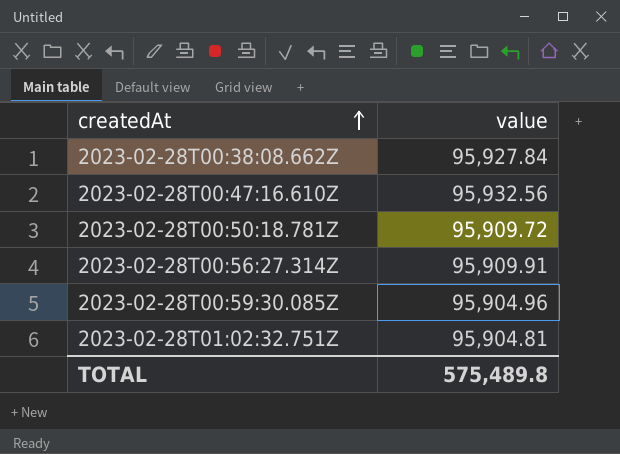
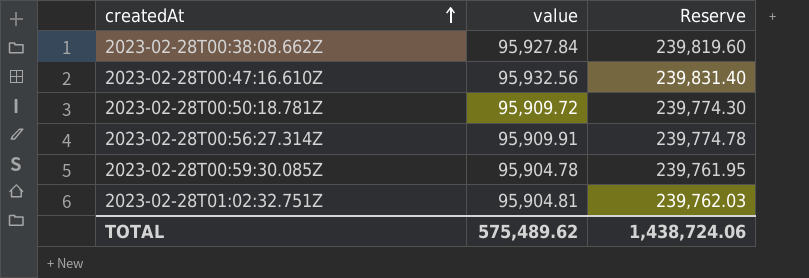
column Reserve | formula: none -> [value] * 2.5
2023-02-28T00:59:30.085Z | value: 95,904.96 -> 95,904.78
TOTAL | value: 575,489.8 -> 575,489.62

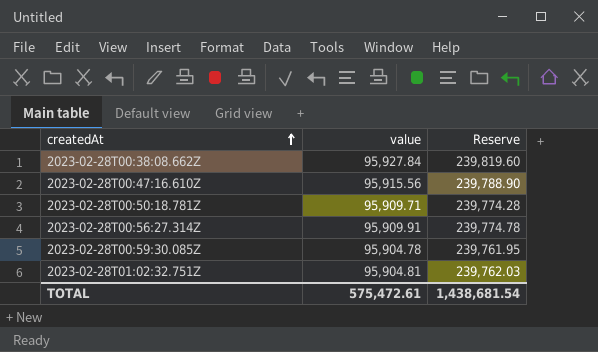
2023-02-28T00:47:16.610Z | value: 95,932.56 -> 95,915.56
2023-02-28T00:47:16.610Z | Reserve: 239,831.40 -> 239,788.90
2023-02-28T00:50:18.781Z | value: 95,909.72 -> 95,909.71
2023-02-28T00:50:18.781Z | Reserve: 239,774.30 -> 239,774.28
TOTAL | value: 575,489.62 -> 575,472.61
TOTAL | Reserve: 1,438,724.06 -> 1,438,681.54

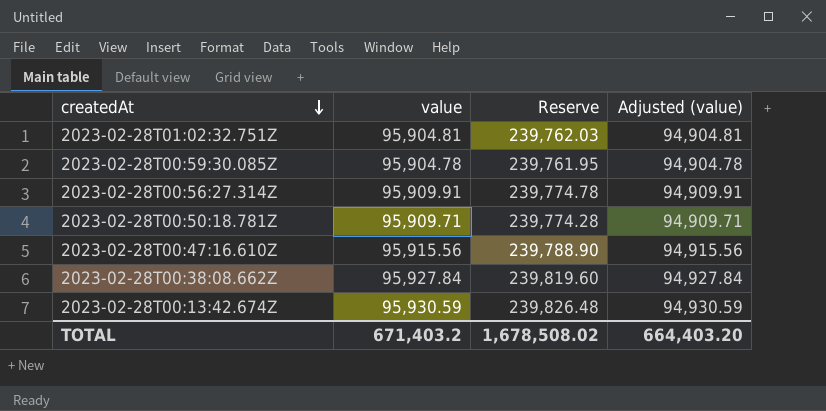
row order: createdAt ascending -> createdAt descending
column Adjusted (value) | formula: none -> [value] - 1000
row 2023-02-28T00:13:42.674Z: none -> 95,930.59 | 239,826.48 | 94,930.59
TOTAL | value: 575,472.61 -> 671,403.2
TOTAL | Reserve: 1,438,681.54 -> 1,678,508.02

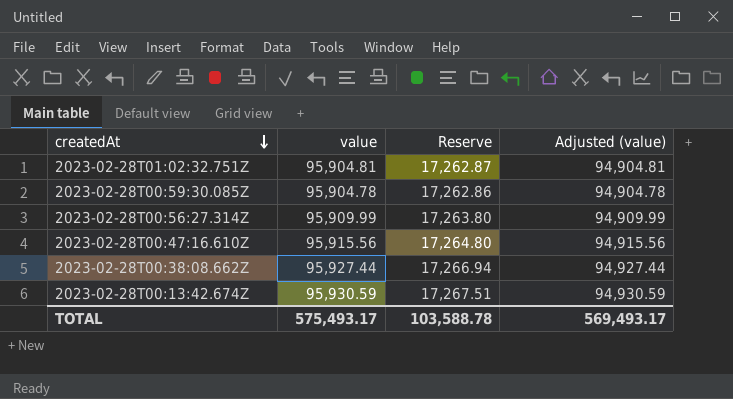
column Reserve | formula: [value] * 2.5 -> [value] * 0.18
row 2023-02-28T00:50:18.781Z: 95,909.71 | 239,774.28 | 94,909.71 -> none
2023-02-28T00:56:27.314Z | value: 95,909.91 -> 95,909.99
2023-02-28T00:56:27.314Z | Adjusted (value): 94,909.91 -> 94,909.99
2023-02-28T00:38:08.662Z | value: 95,927.84 -> 95,927.44
2023-02-28T00:38:08.662Z | Adjusted (value): 94,927.84 -> 94,927.44
TOTAL | value: 671,403.2 -> 575,493.17
TOTAL | Reserve: 1,678,508.02 -> 103,588.78
TOTAL | Adjusted (value): 664,403.20 -> 569,493.17

